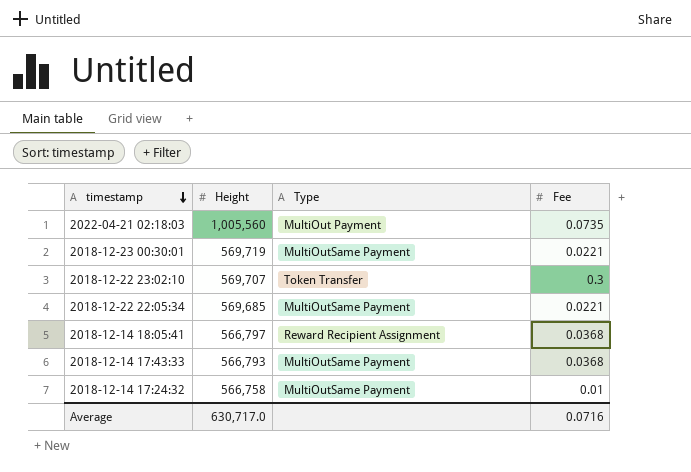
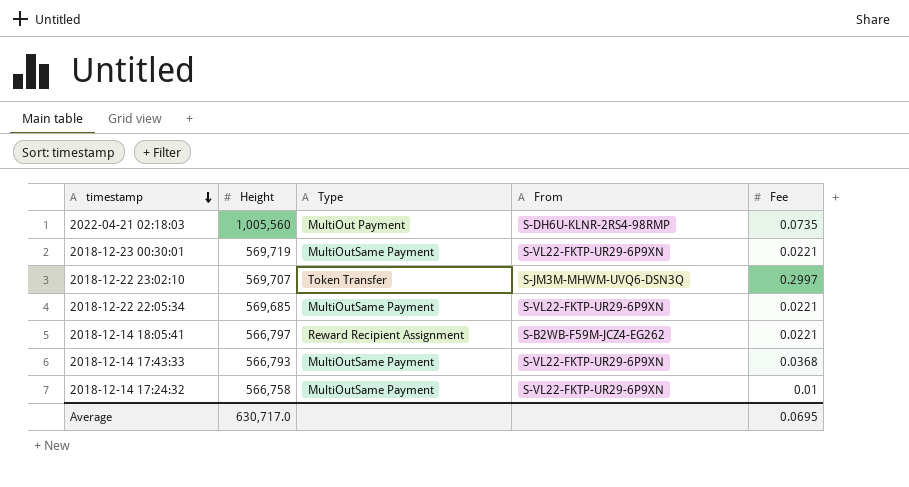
column From | position: none -> 4
2018-12-22 23:02:10 | Fee: 0.3 -> 0.2997
2018-12-14 18:05:41 | Fee: 0.0368 -> 0.0221
Average | Fee: 0.0716 -> 0.0695

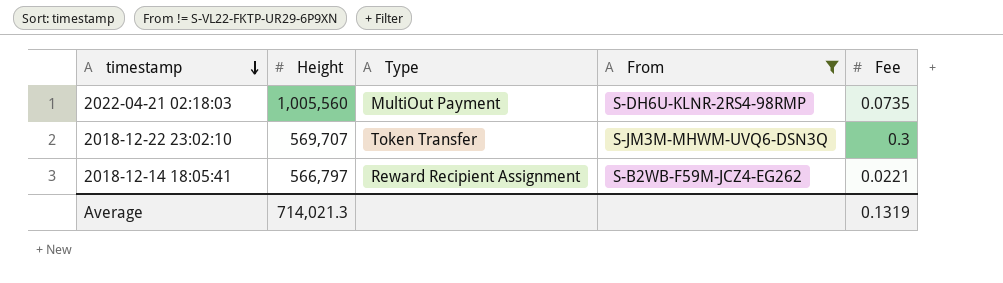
filter: none -> From != S-VL22-FKTP-UR29-6P9XN
2018-12-22 23:02:10 | Fee: 0.2997 -> 0.3
Average | Height: 630,717.0 -> 714,021.3
Average | Fee: 0.0695 -> 0.1319

